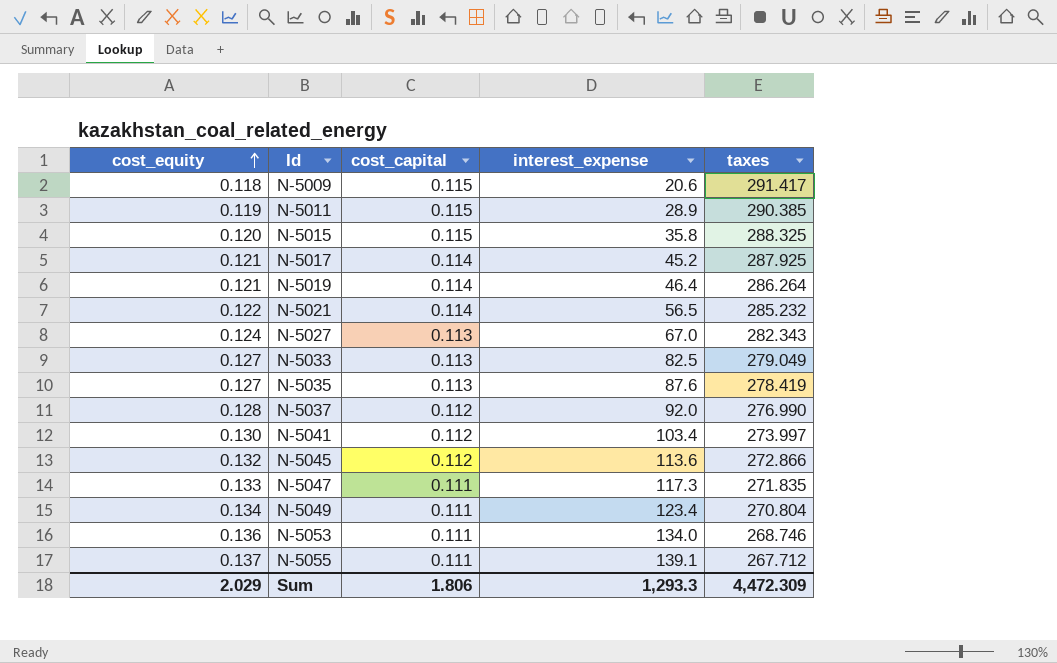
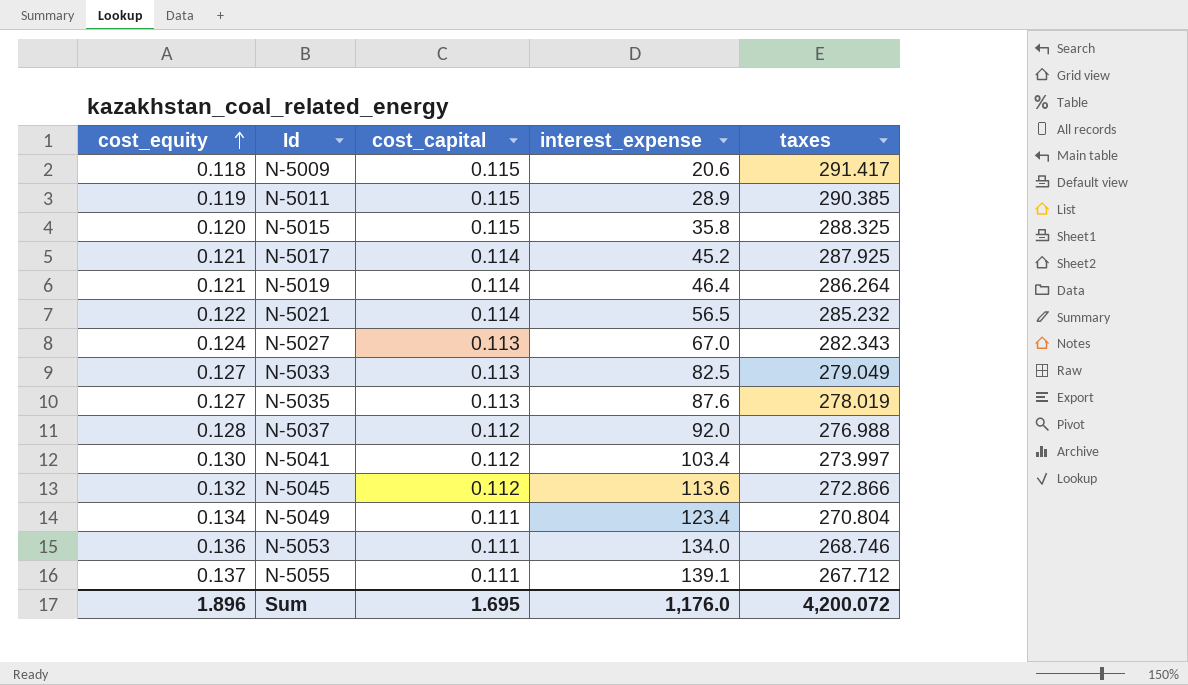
row N-5047: 0.133 | 0.111 | 117.3 | 271.835 -> none
N-5035 | taxes: 278.419 -> 278.019
N-5037 | taxes: 276.990 -> 276.988
Sum | cost_equity: 2.029 -> 1.896
Sum | cost_capital: 1.806 -> 1.695
Sum | interest_expense: 1,293.3 -> 1,176.0
Sum | taxes: 4,472.309 -> 4,200.072

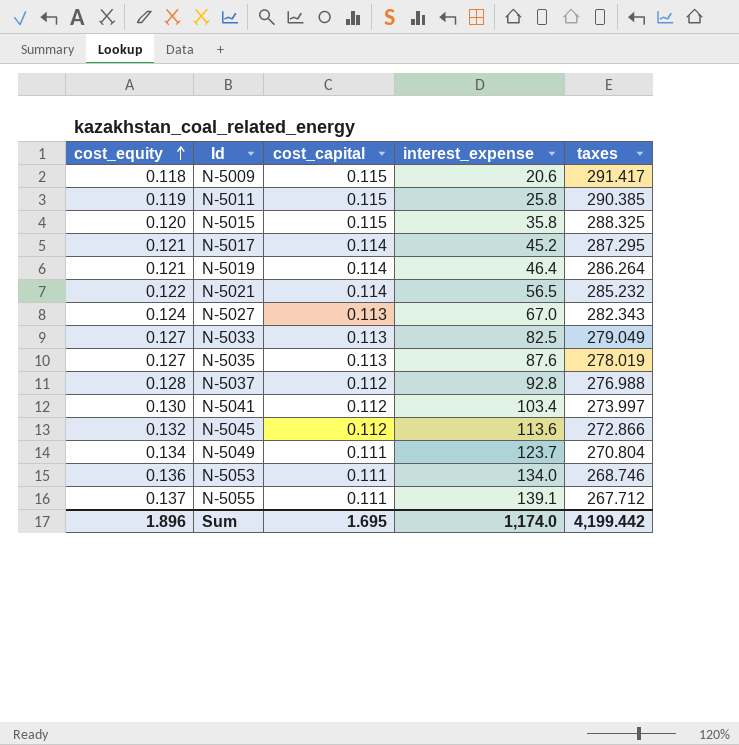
N-5011 | interest_expense: 28.9 -> 25.8
N-5017 | taxes: 287.925 -> 287.295
N-5037 | interest_expense: 92.0 -> 92.8
N-5049 | interest_expense: 123.4 -> 123.7
Sum | interest_expense: 1,176.0 -> 1,174.0
Sum | taxes: 4,200.072 -> 4,199.442

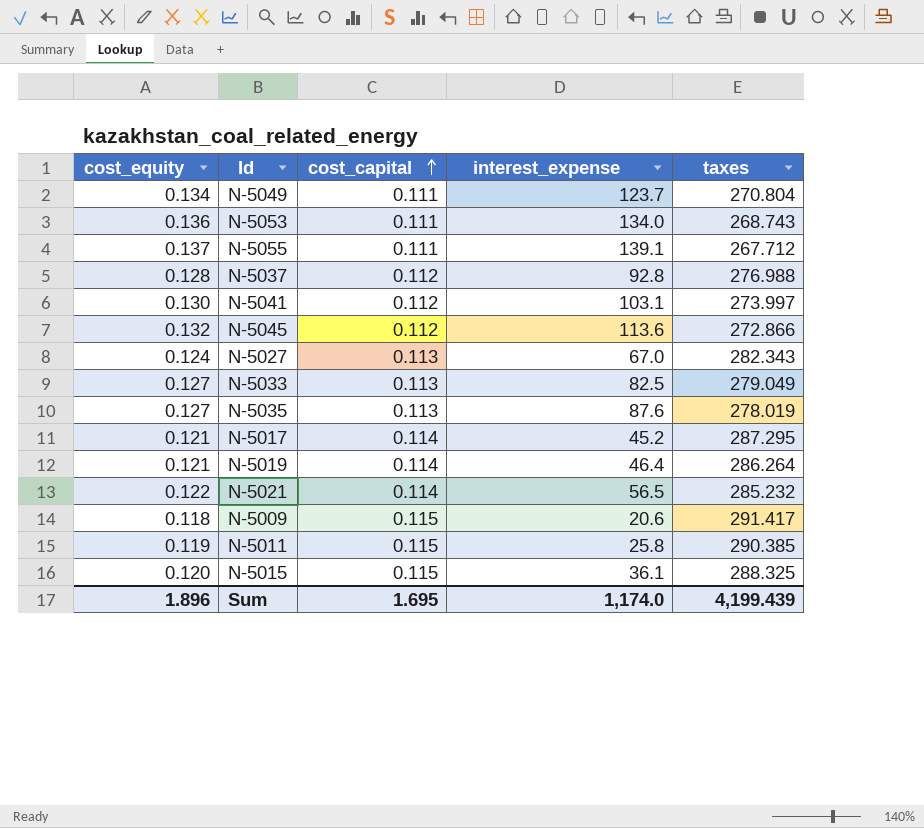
row order: cost_equity ascending -> cost_capital ascending
N-5053 | taxes: 268.746 -> 268.743
N-5041 | interest_expense: 103.4 -> 103.1
N-5015 | interest_expense: 35.8 -> 36.1
Sum | taxes: 4,199.442 -> 4,199.439

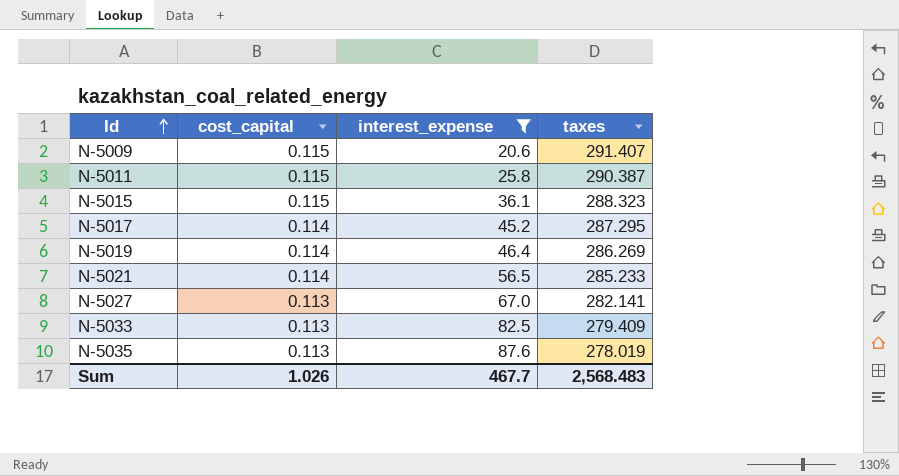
filter: none -> interest_expense <= 87.6
row order: cost_capital ascending -> Id ascending
column cost_equity | position: 1 -> none
N-5009 | taxes: 291.417 -> 291.407
N-5011 | taxes: 290.385 -> 290.387
N-5015 | taxes: 288.325 -> 288.323
N-5019 | taxes: 286.264 -> 286.269
N-5021 | taxes: 285.232 -> 285.233
N-5027 | taxes: 282.343 -> 282.141
N-5033 | taxes: 279.049 -> 279.409
Sum | cost_capital: 1.695 -> 1.026
Sum | interest_expense: 1,174.0 -> 467.7
Sum | taxes: 4,199.439 -> 2,568.483

